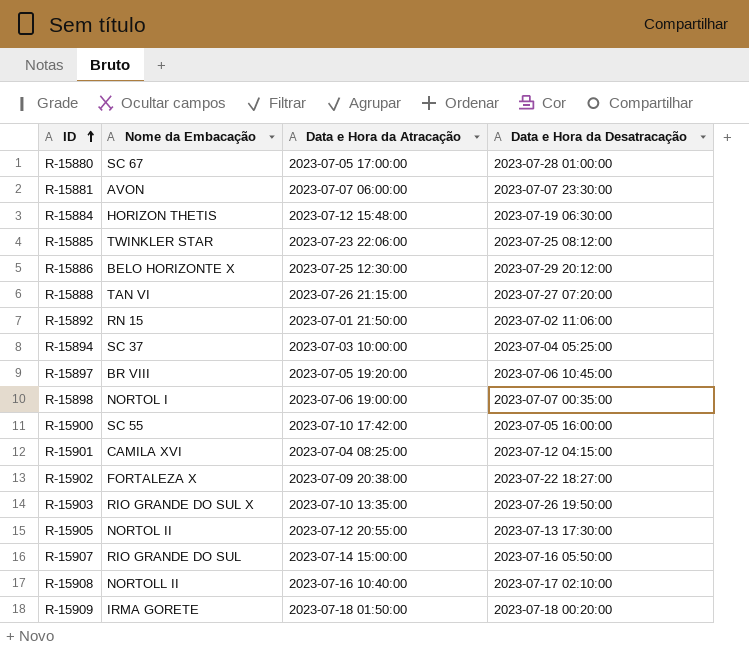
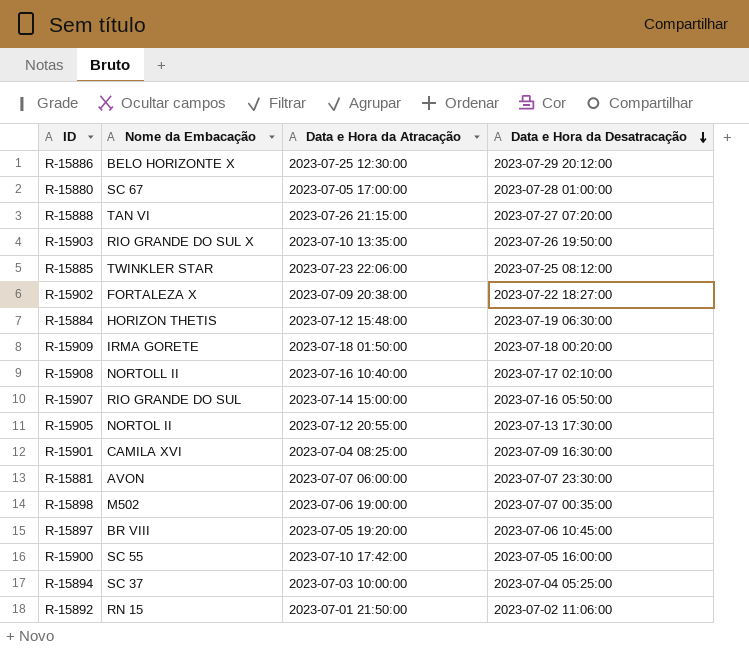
row order: ID ascending -> Data e Hora da Desatracação descending
R-15901 | Data e Hora da Desatracação: 2023-07-12 04:15:00 -> 2023-07-09 16:30:00
R-15898 | Nome da Embacação: NORTOL I -> M502

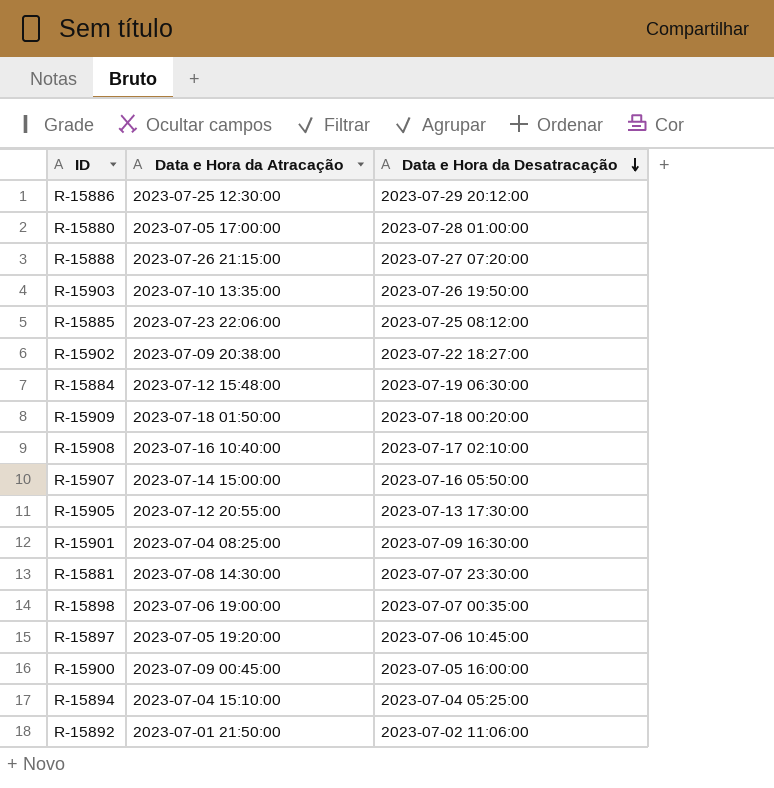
column Nome da Embacação | position: 2 -> none
R-15881 | Data e Hora da Atracação: 2023-07-07 06:00:00 -> 2023-07-08 14:30:00
R-15900 | Data e Hora da Atracação: 2023-07-10 17:42:00 -> 2023-07-09 00:45:00
R-15894 | Data e Hora da Atracação: 2023-07-03 10:00:00 -> 2023-07-04 15:10:00

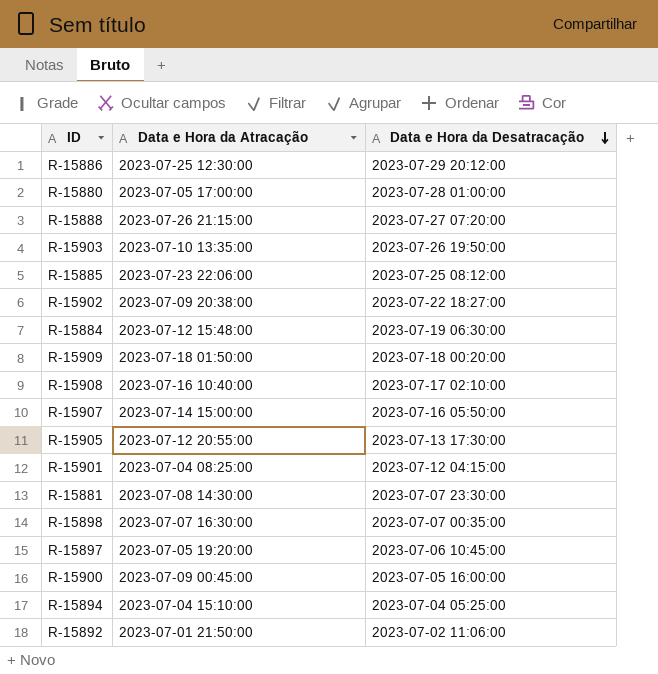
R-15901 | Data e Hora da Desatracação: 2023-07-09 16:30:00 -> 2023-07-12 04:15:00
R-15898 | Data e Hora da Atracação: 2023-07-06 19:00:00 -> 2023-07-07 16:30:00

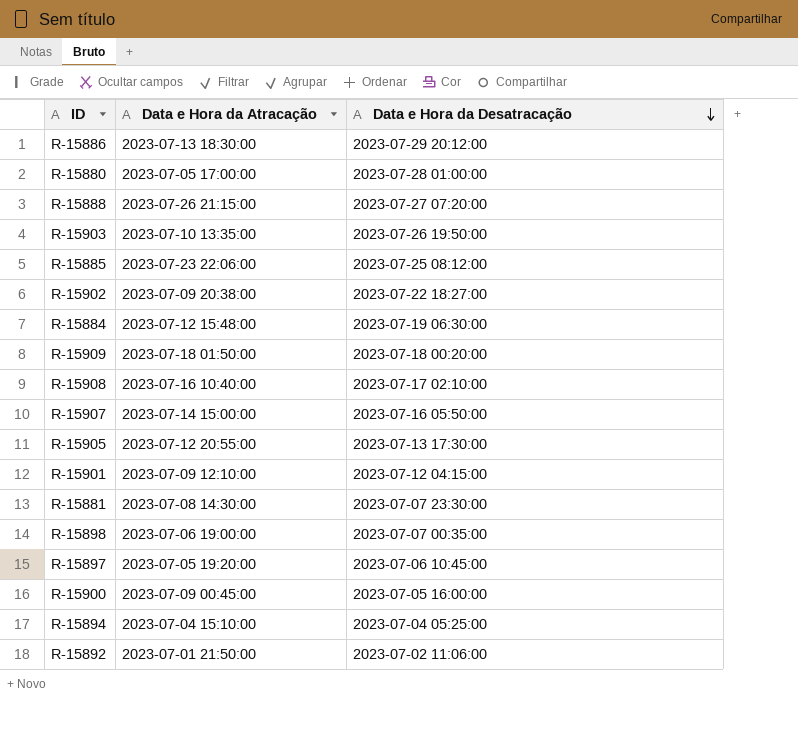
R-15886 | Data e Hora da Atracação: 2023-07-25 12:30:00 -> 2023-07-13 18:30:00
R-15901 | Data e Hora da Atracação: 2023-07-04 08:25:00 -> 2023-07-09 12:10:00
R-15898 | Data e Hora da Atracação: 2023-07-07 16:30:00 -> 2023-07-06 19:00:00

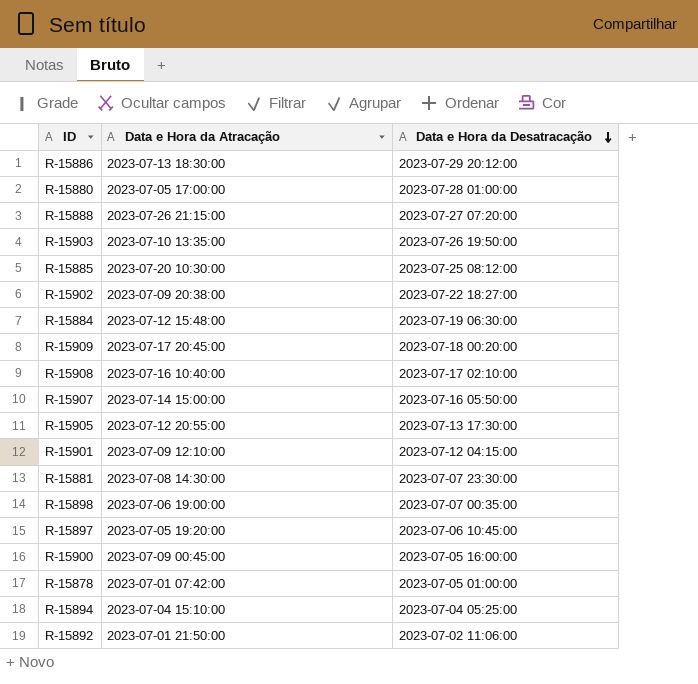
R-15885 | Data e Hora da Atracação: 2023-07-23 22:06:00 -> 2023-07-20 10:30:00
R-15909 | Data e Hora da Atracação: 2023-07-18 01:50:00 -> 2023-07-17 20:45:00
row R-15878: none -> 2023-07-01 07:42:00 | 2023-07-05 01:00:00

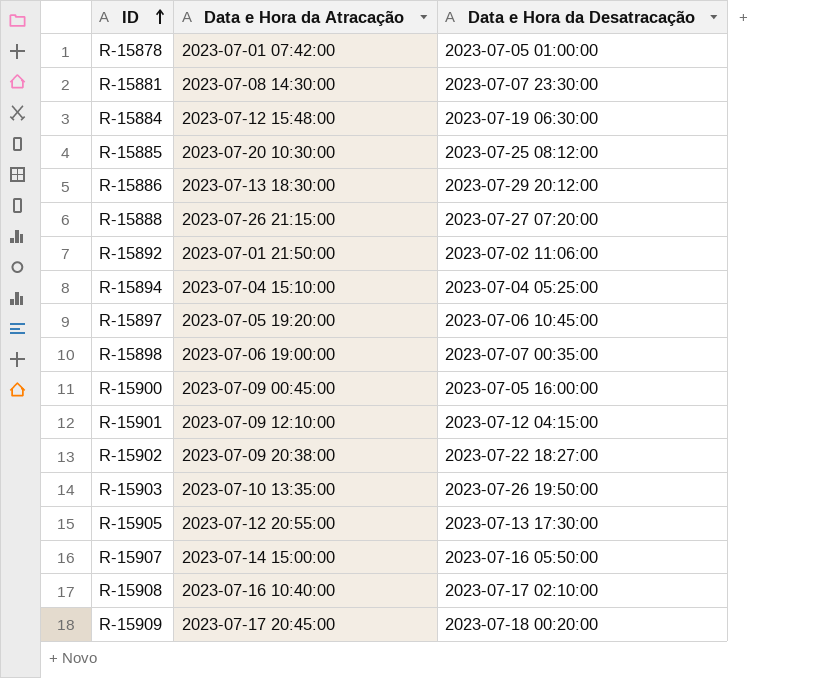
row order: Data e Hora da Desatracação descending -> ID ascending
row R-15880: 2023-07-05 17:00:00 | 2023-07-28 01:00:00 -> none

